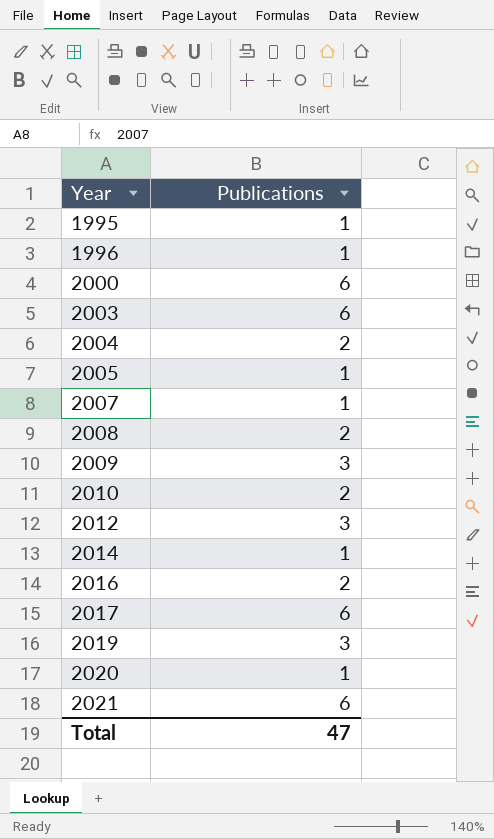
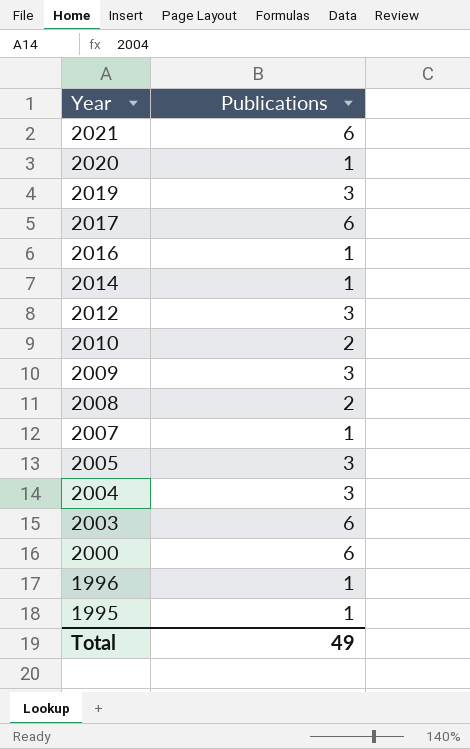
row order: Year ascending -> Year descending
2016 | Publications: 2 -> 1
2005 | Publications: 1 -> 3
2004 | Publications: 2 -> 3
Total | Publications: 47 -> 49

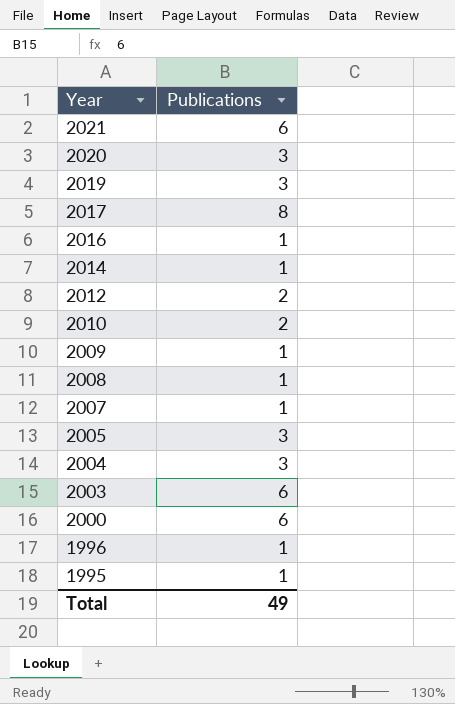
2020 | Publications: 1 -> 3
2017 | Publications: 6 -> 8
2012 | Publications: 3 -> 2
2009 | Publications: 3 -> 1
2008 | Publications: 2 -> 1

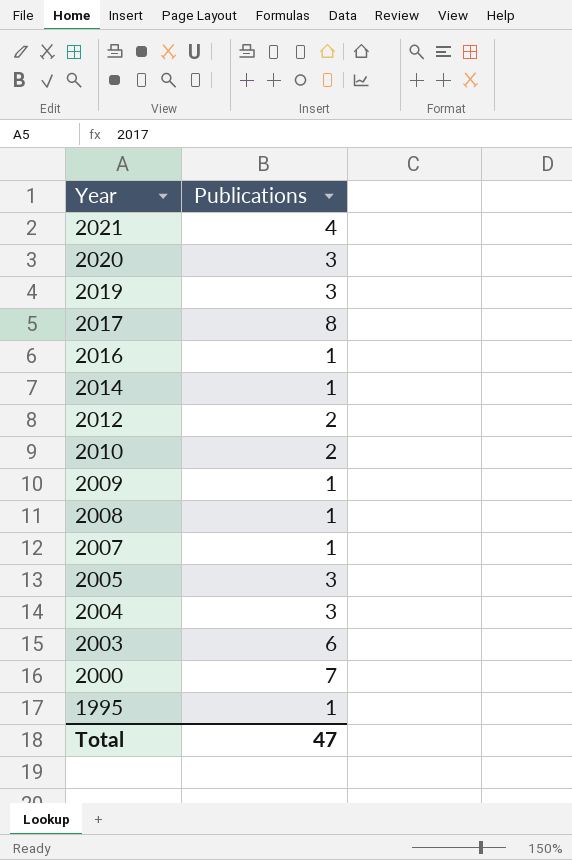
row 1996: 1 -> none
2021 | Publications: 6 -> 4
2000 | Publications: 6 -> 7
Total | Publications: 49 -> 47

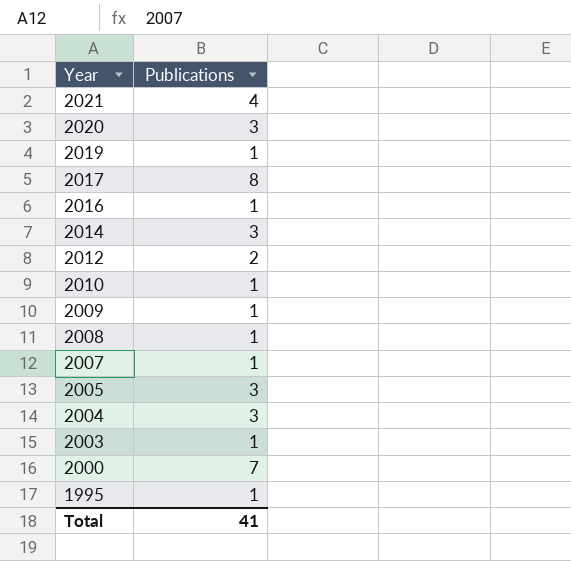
2019 | Publications: 3 -> 1
2014 | Publications: 1 -> 3
2010 | Publications: 2 -> 1
2003 | Publications: 6 -> 1
Total | Publications: 47 -> 41

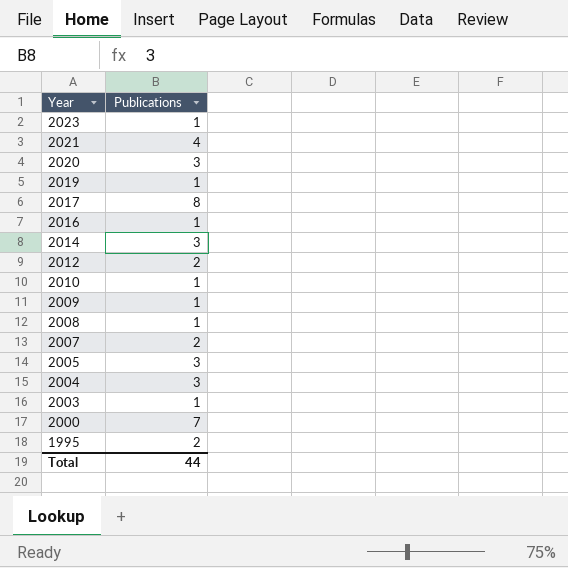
row 2023: none -> 1
2007 | Publications: 1 -> 2
1995 | Publications: 1 -> 2
Total | Publications: 41 -> 44

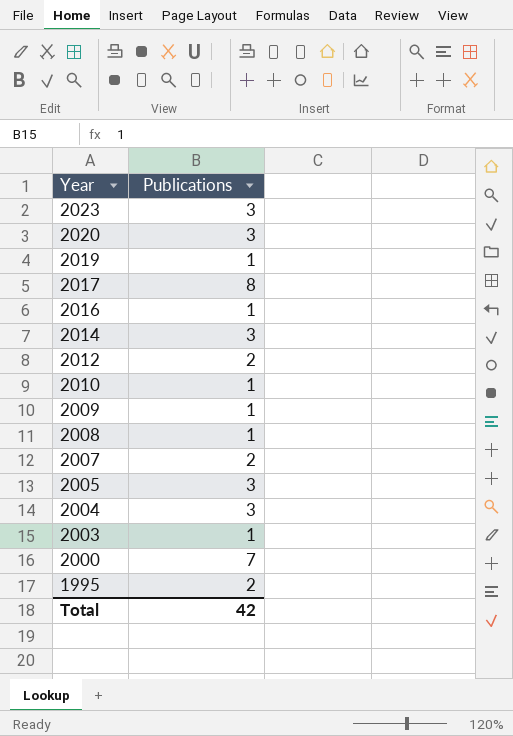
row 2021: 4 -> none
2023 | Publications: 1 -> 3
Total | Publications: 44 -> 42

